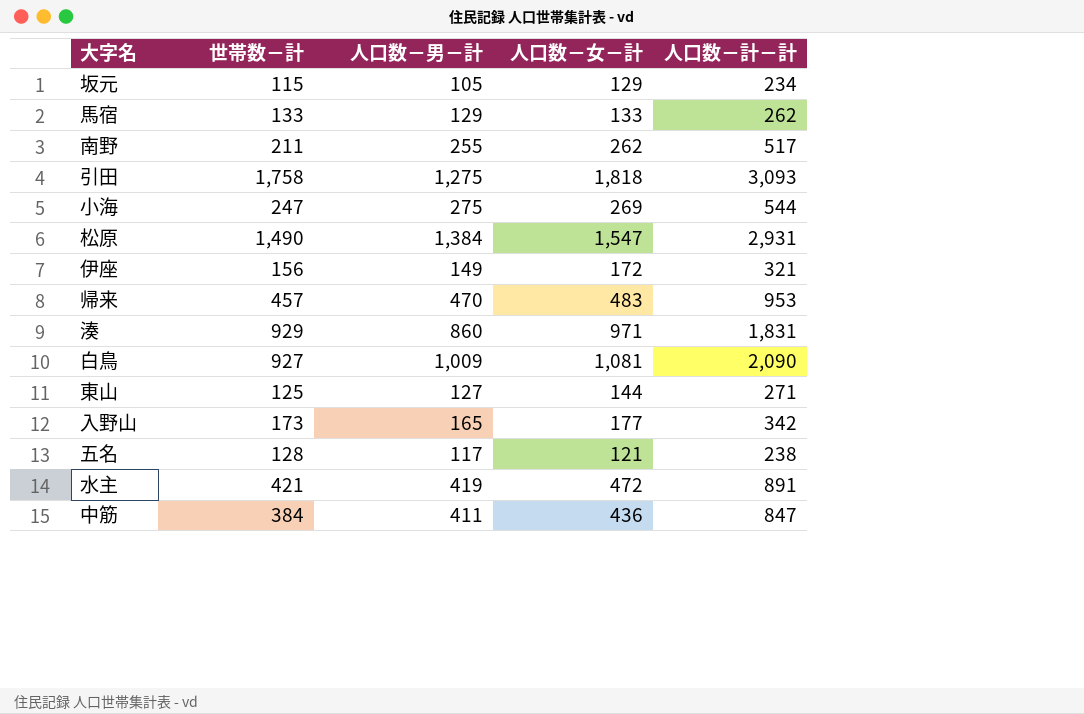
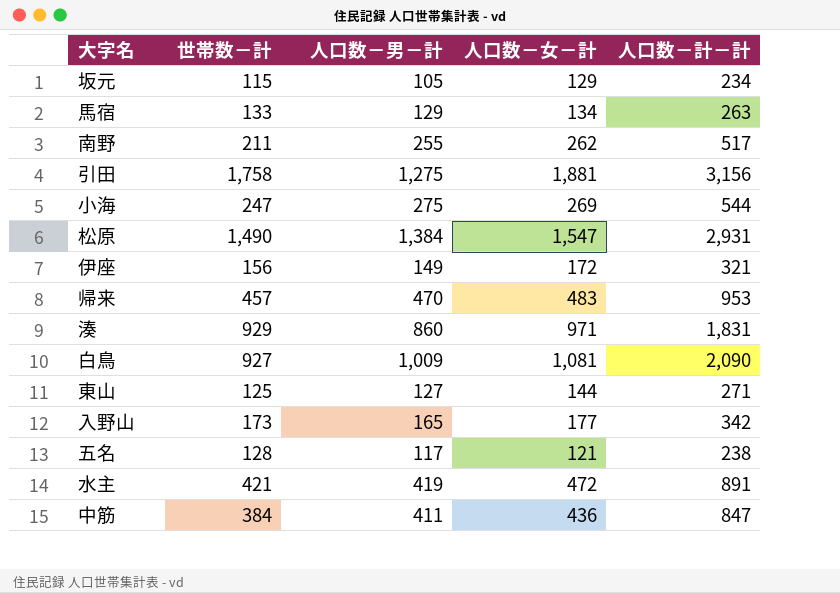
馬宿 | 人口数－女－計: 133 -> 134
馬宿 | 人口数－計－計: 262 -> 263
引田 | 人口数－女－計: 1,818 -> 1,881
引田 | 人口数－計－計: 3,093 -> 3,156

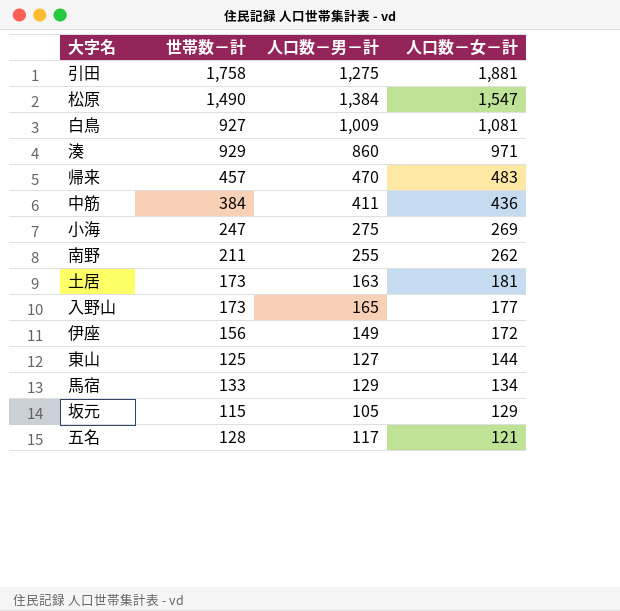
row order: none -> 人口数－女－計 descending
column 人口数－計－計 | formula: [人口数－男－計] + [人口数－女－計] -> none
row 水主: 421 | 419 | 472 | 891 -> none
row 土居: none -> 173 | 163 | 181

